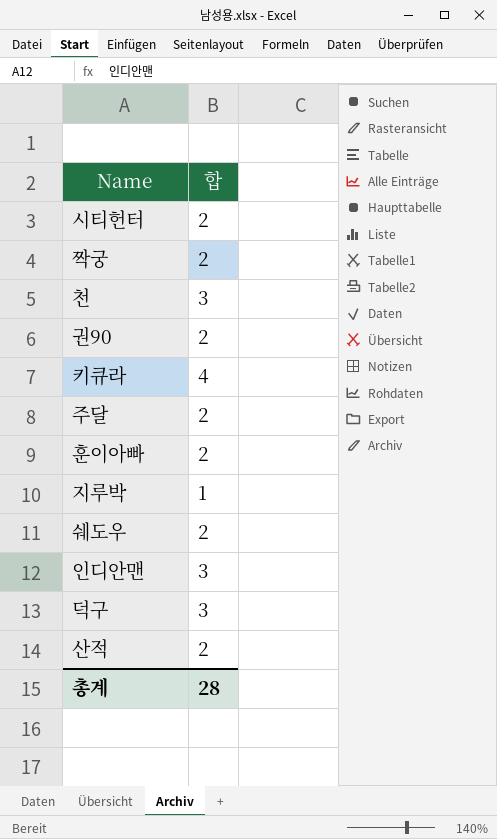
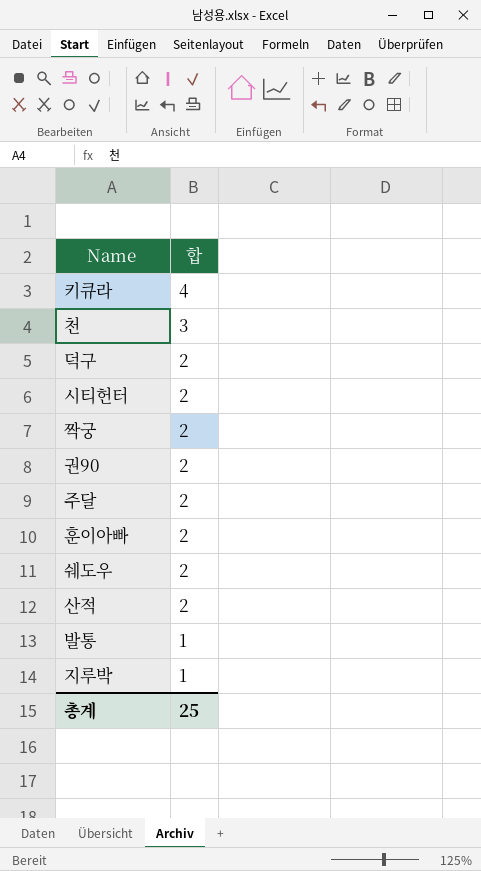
row order: none -> 합 descending
row 인디안맨: 3 -> none
덕구 | 합: 3 -> 2
row 발통: none -> 1
총계 | 합: 28 -> 25

